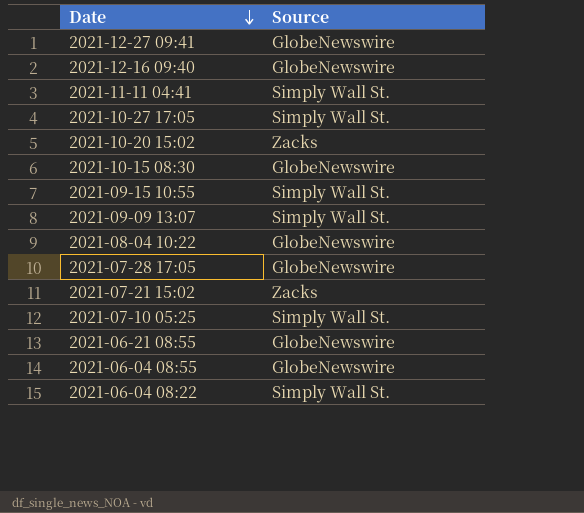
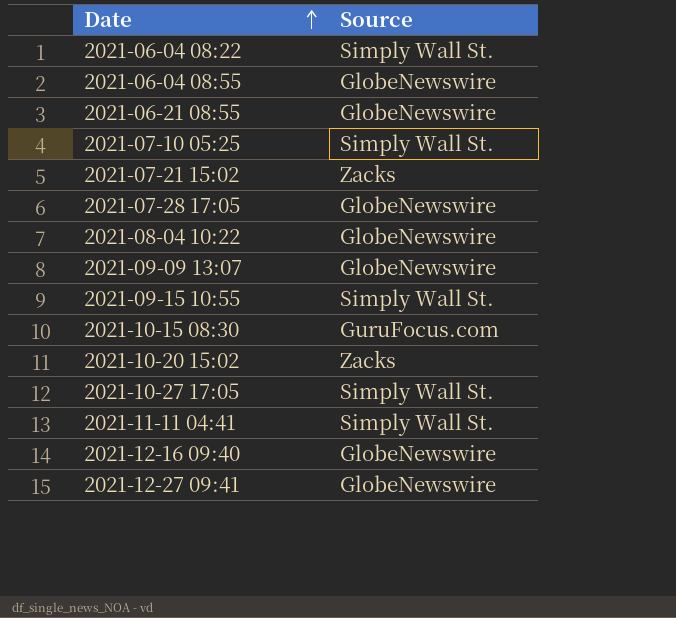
row order: Date descending -> Date ascending
2021-09-09 13:07 | Source: Simply Wall St. -> GlobeNewswire
2021-10-15 08:30 | Source: GlobeNewswire -> GuruFocus.com

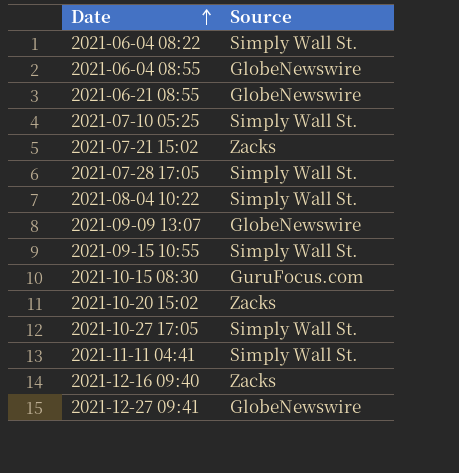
2021-07-28 17:05 | Source: GlobeNewswire -> Simply Wall St.
2021-08-04 10:22 | Source: GlobeNewswire -> Simply Wall St.
2021-12-16 09:40 | Source: GlobeNewswire -> Zacks

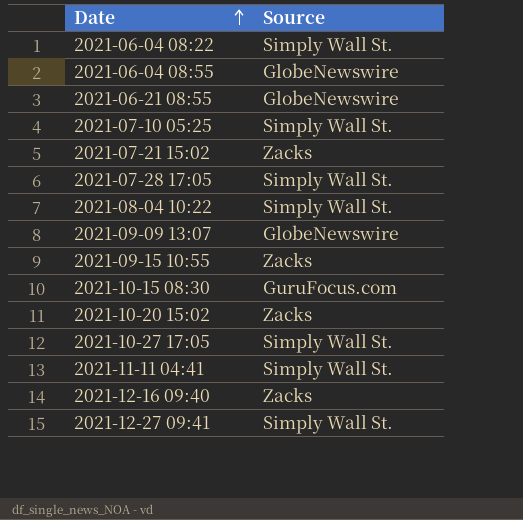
2021-09-15 10:55 | Source: Simply Wall St. -> Zacks
2021-12-27 09:41 | Source: GlobeNewswire -> Simply Wall St.

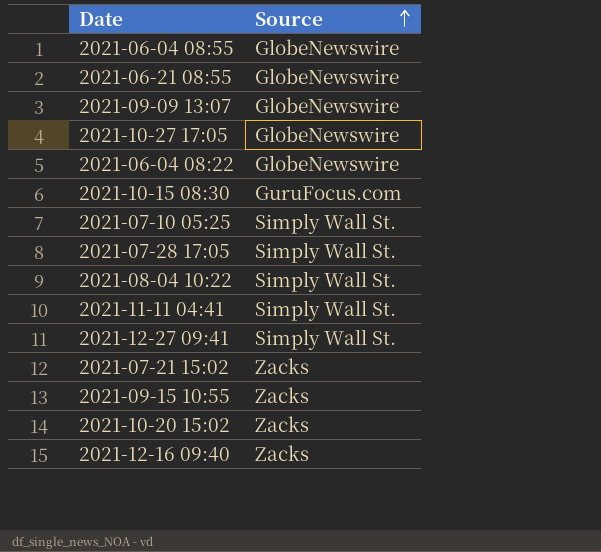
row order: Date ascending -> Source ascending
2021-10-27 17:05 | Source: Simply Wall St. -> GlobeNewswire
2021-06-04 08:22 | Source: Simply Wall St. -> GlobeNewswire

